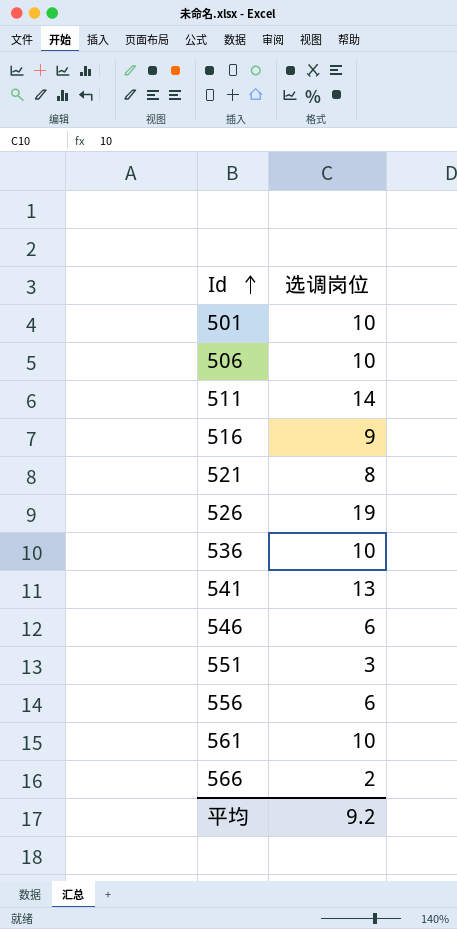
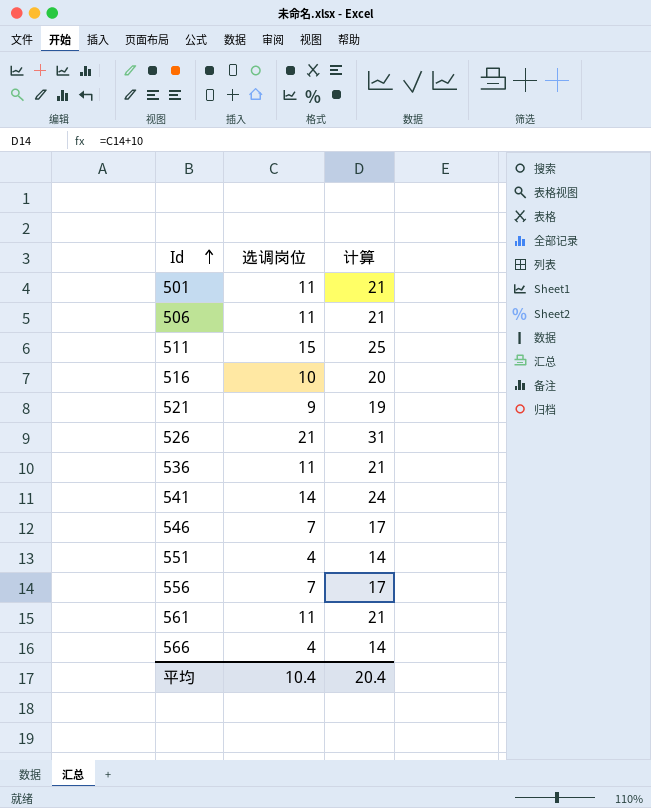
column 计算 | formula: none -> [选调岗位] + 10
501 | 选调岗位: 10 -> 11
506 | 选调岗位: 10 -> 11
511 | 选调岗位: 14 -> 15
516 | 选调岗位: 9 -> 10
521 | 选调岗位: 8 -> 9
526 | 选调岗位: 19 -> 21
536 | 选调岗位: 10 -> 11
541 | 选调岗位: 13 -> 14
546 | 选调岗位: 6 -> 7
551 | 选调岗位: 3 -> 4
556 | 选调岗位: 6 -> 7
561 | 选调岗位: 10 -> 11
566 | 选调岗位: 2 -> 4
平均 | 选调岗位: 9.2 -> 10.4

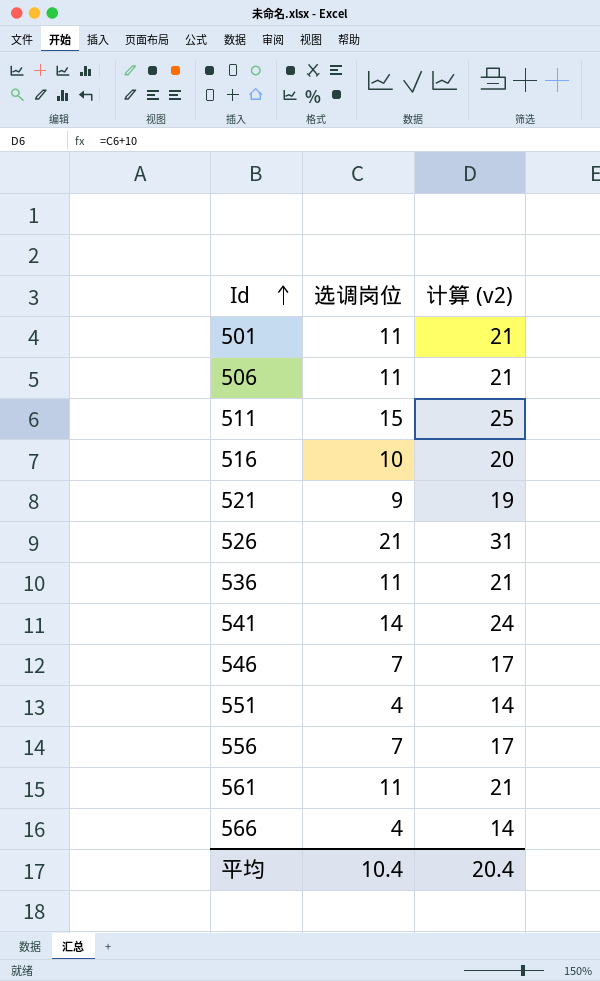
column name: 计算 -> 计算 (v2)

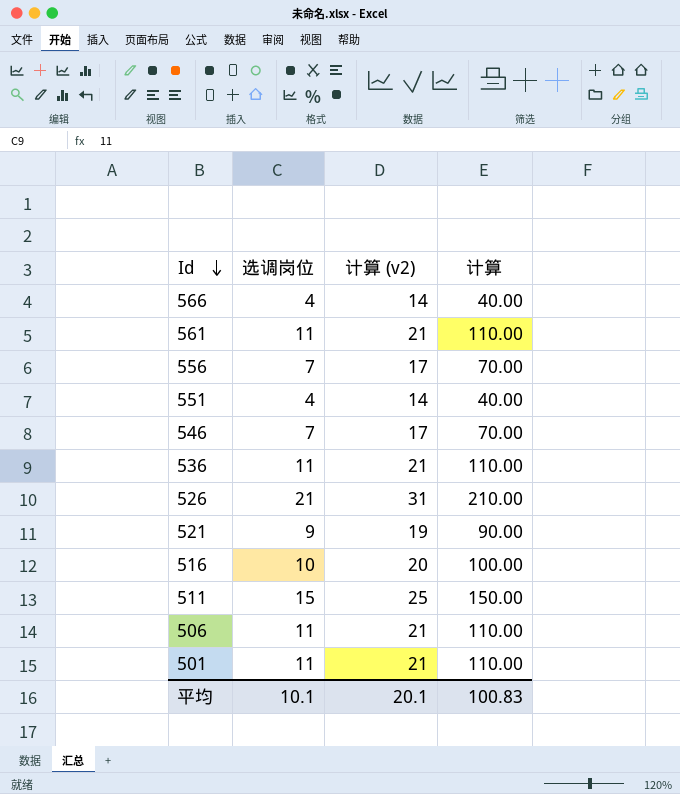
row order: Id ascending -> Id descending
column 计算 | formula: none -> [选调岗位] * 10
row 541: 14 | 24 -> none
平均 | 选调岗位: 10.4 -> 10.1
平均 | 计算 (v2): 20.4 -> 20.1

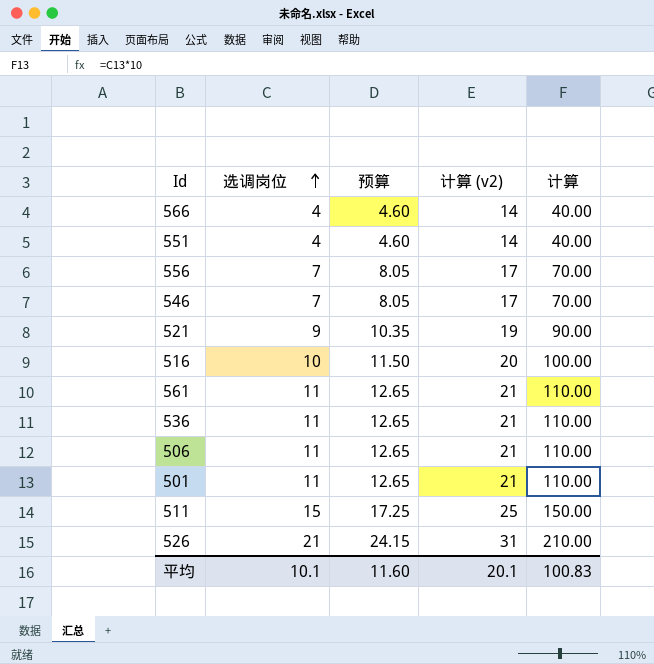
row order: Id descending -> 选调岗位 ascending
column 预算 | formula: none -> [选调岗位] * 1.15

